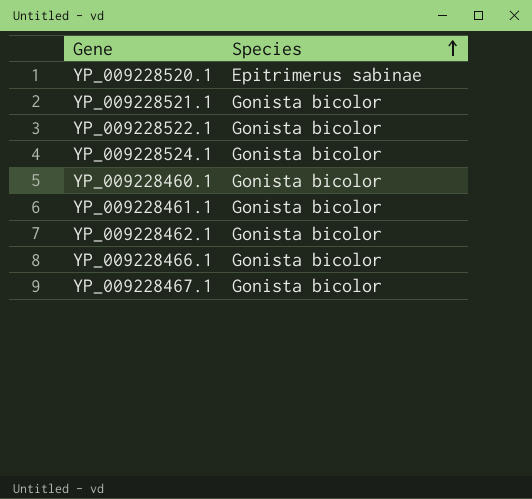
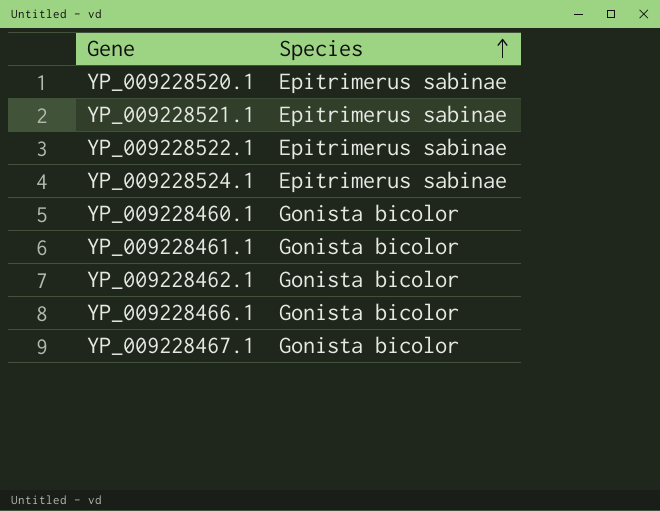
YP_009228521.1 | Species: Gonista bicolor -> Epitrimerus sabinae
YP_009228522.1 | Species: Gonista bicolor -> Epitrimerus sabinae
YP_009228524.1 | Species: Gonista bicolor -> Epitrimerus sabinae

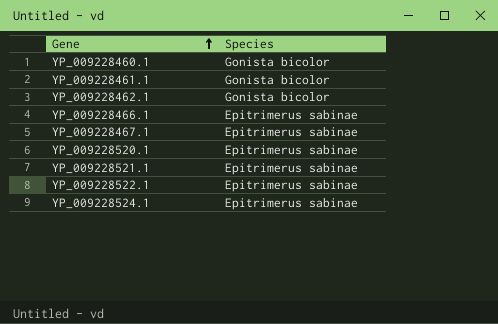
row order: Species ascending -> Gene ascending
YP_009228466.1 | Species: Gonista bicolor -> Epitrimerus sabinae
YP_009228467.1 | Species: Gonista bicolor -> Epitrimerus sabinae

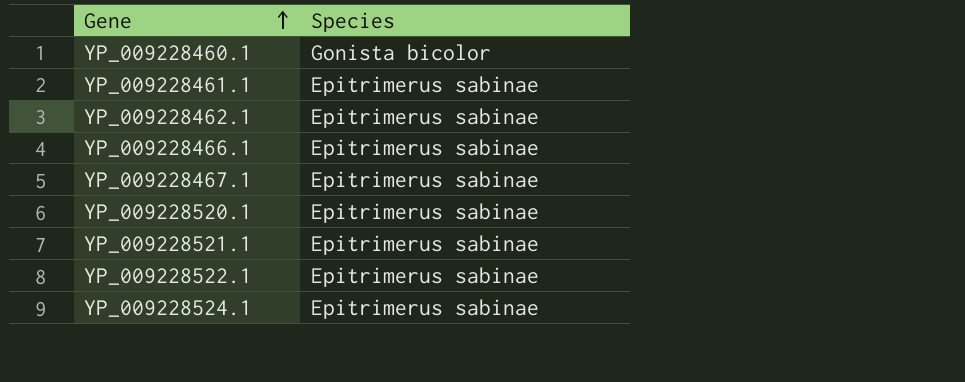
YP_009228461.1 | Species: Gonista bicolor -> Epitrimerus sabinae
YP_009228462.1 | Species: Gonista bicolor -> Epitrimerus sabinae

